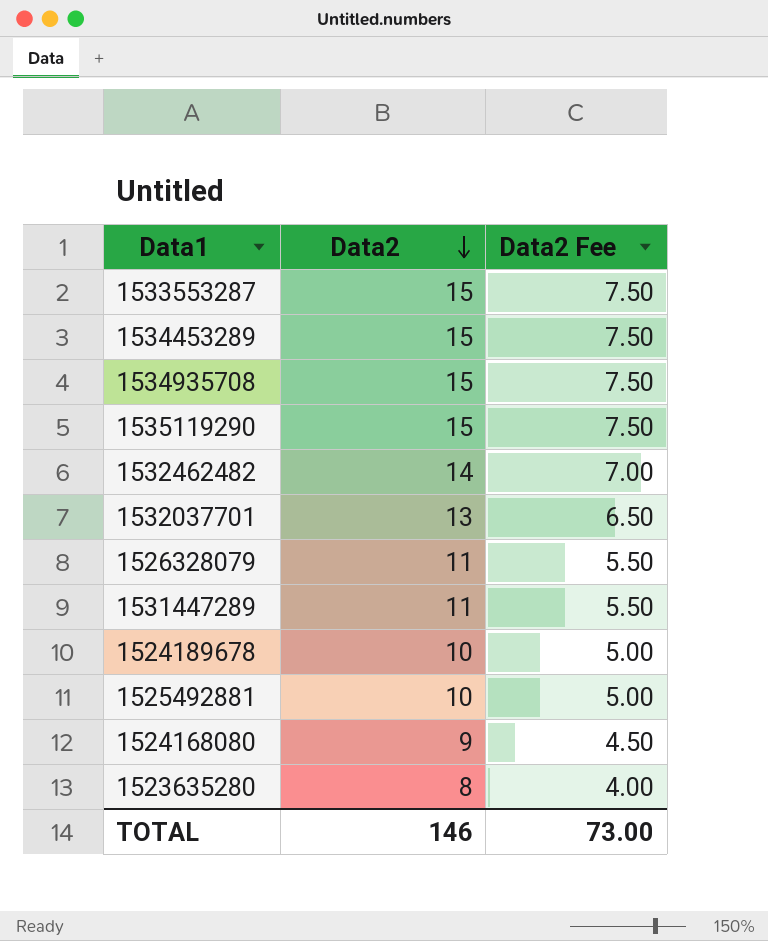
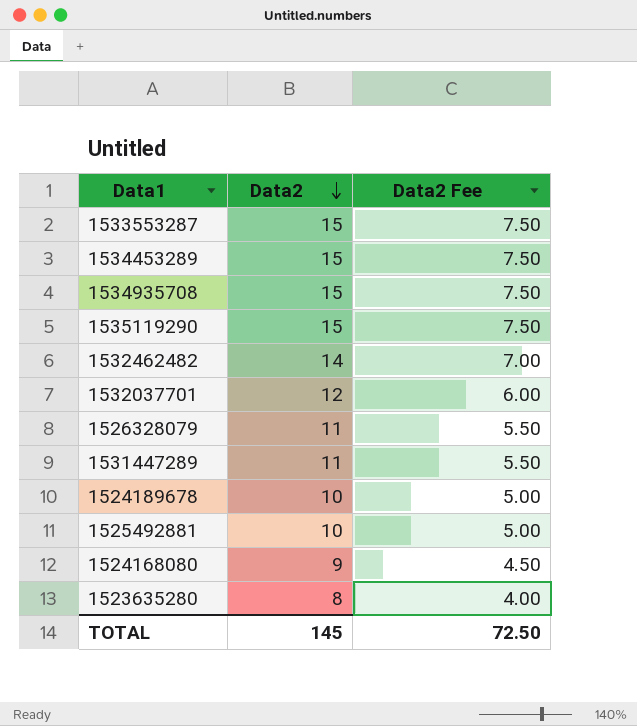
1532037701 | Data2: 13 -> 12
1532037701 | Data2 Fee: 6.50 -> 6.00
TOTAL | Data2: 146 -> 145
TOTAL | Data2 Fee: 73.00 -> 72.50

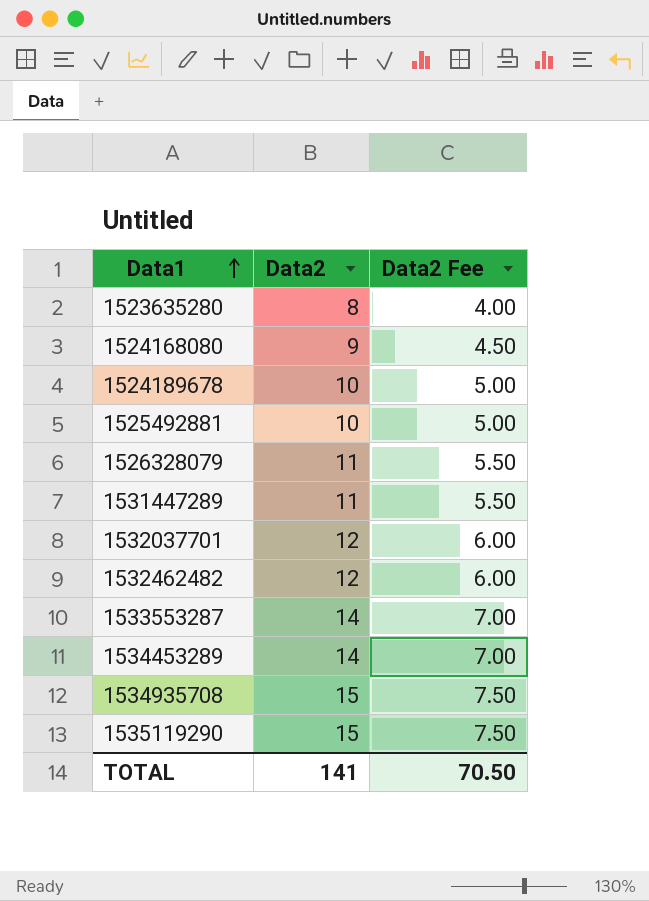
row order: Data2 descending -> Data1 ascending
1532462482 | Data2: 14 -> 12
1532462482 | Data2 Fee: 7.00 -> 6.00
1533553287 | Data2: 15 -> 14
1533553287 | Data2 Fee: 7.50 -> 7.00
1534453289 | Data2: 15 -> 14
1534453289 | Data2 Fee: 7.50 -> 7.00
TOTAL | Data2: 145 -> 141
TOTAL | Data2 Fee: 72.50 -> 70.50

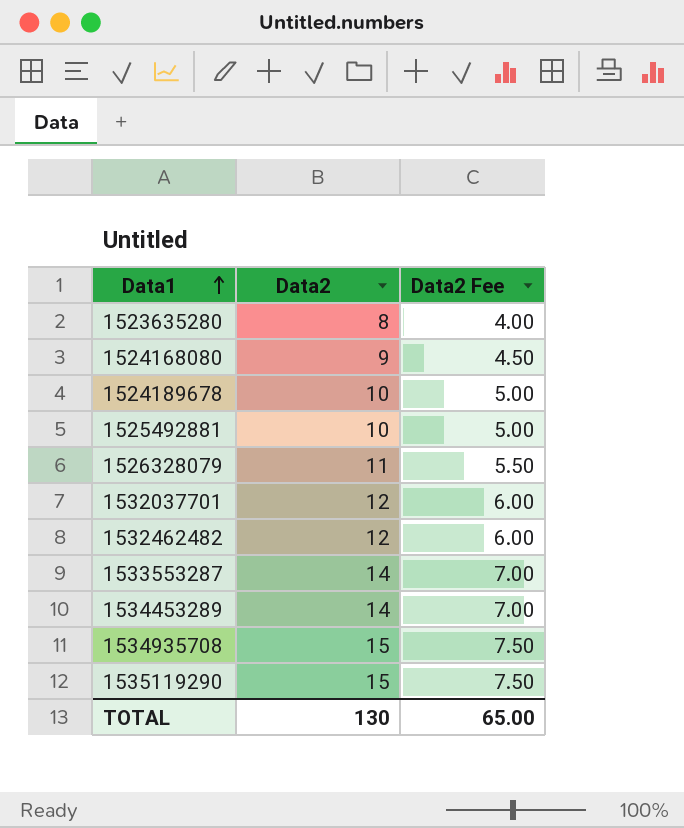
row 1531447289: 11 | 5.50 -> none
TOTAL | Data2: 141 -> 130
TOTAL | Data2 Fee: 70.50 -> 65.00

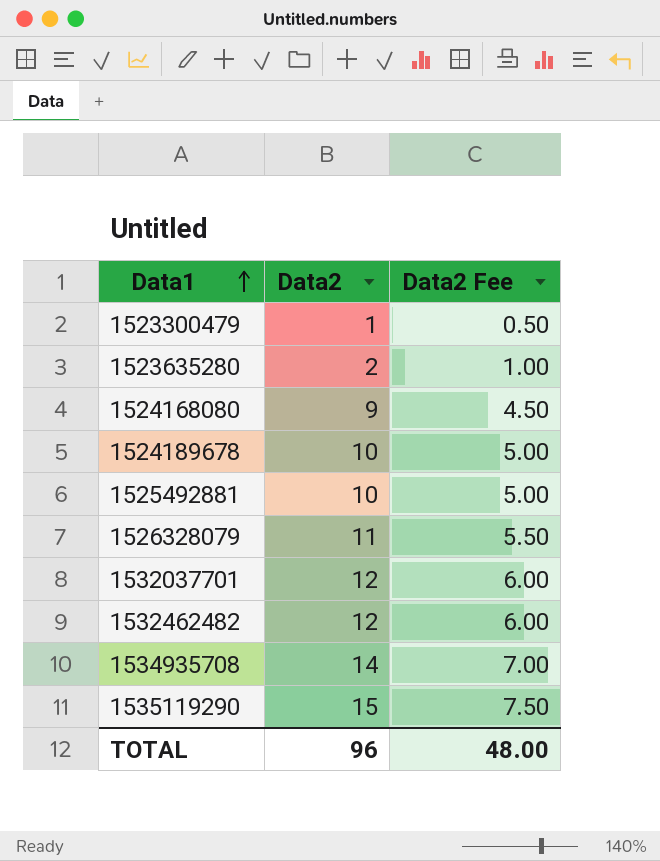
row 1533553287: 14 | 7.00 -> none
row 1534453289: 14 | 7.00 -> none
row 1523300479: none -> 1 | 0.50
1523635280 | Data2: 8 -> 2
1523635280 | Data2 Fee: 4.00 -> 1.00
1534935708 | Data2: 15 -> 14
1534935708 | Data2 Fee: 7.50 -> 7.00
TOTAL | Data2: 130 -> 96
TOTAL | Data2 Fee: 65.00 -> 48.00

